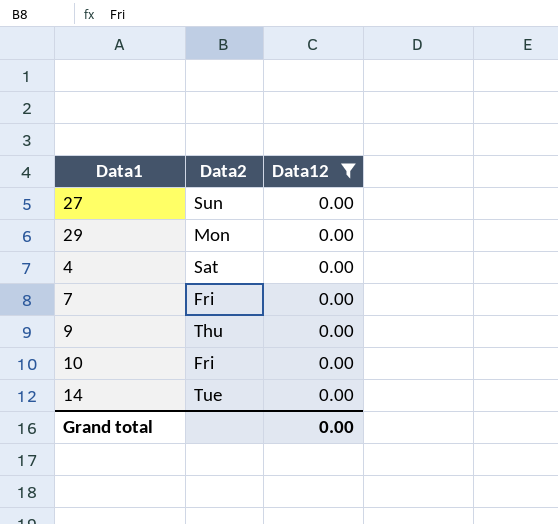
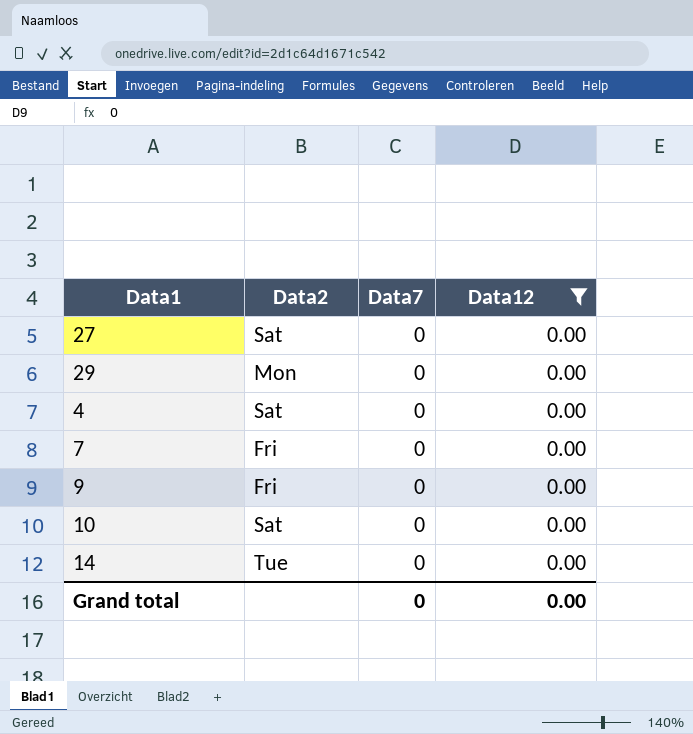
column Data7 | position: none -> 3
27 | Data2: Sun -> Sat
9 | Data2: Thu -> Fri
10 | Data2: Fri -> Sat

